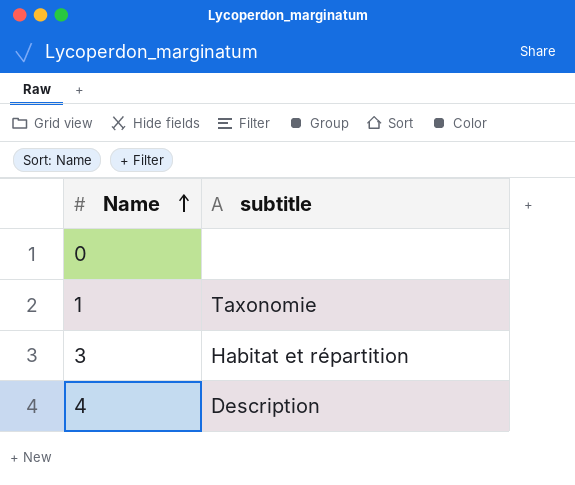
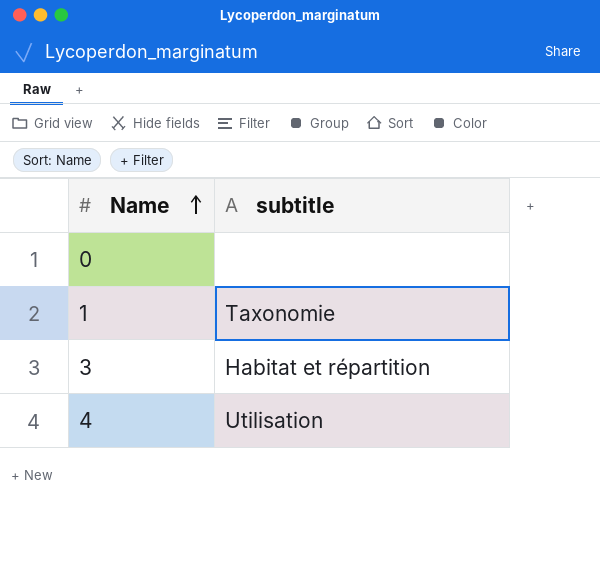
4 | subtitle: Description -> Utilisation

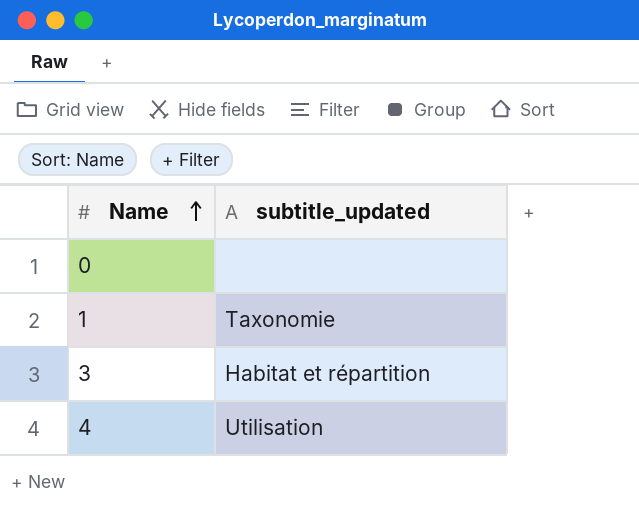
column name: subtitle -> subtitle_updated

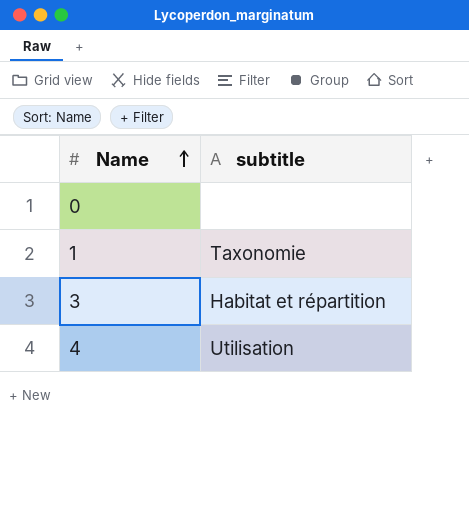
column name: subtitle_updated -> subtitle

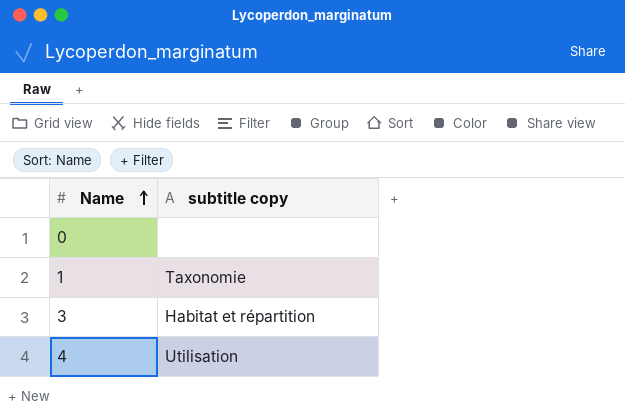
column name: subtitle -> subtitle copy

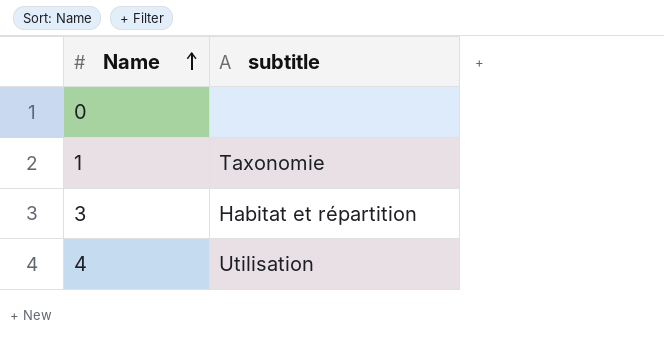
column name: subtitle copy -> subtitle

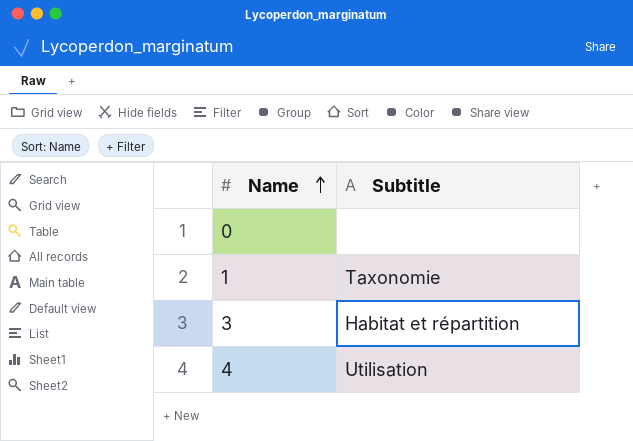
column name: subtitle -> Subtitle

